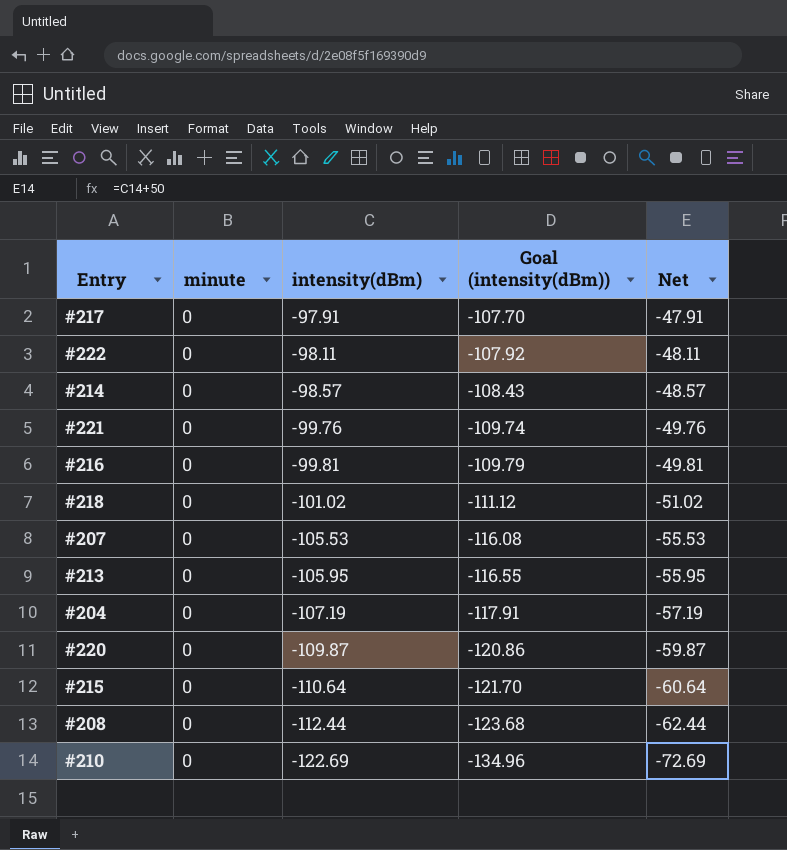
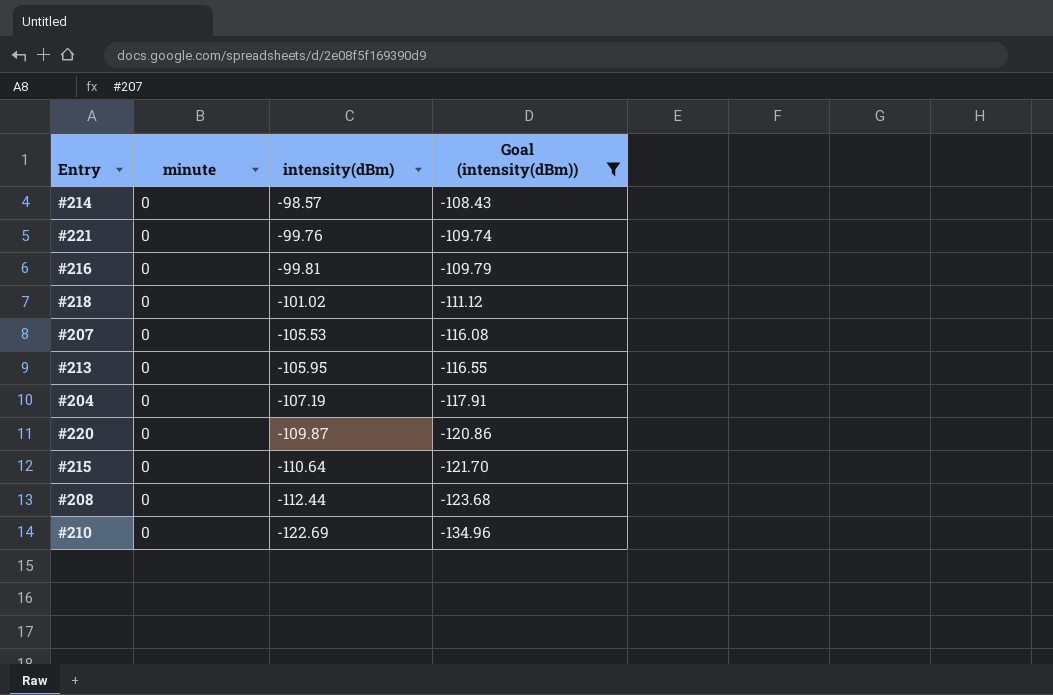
filter: none -> Goal (intensity(dBm)) <= -108.43
column Net | formula: [intensity(dBm)] + 50 -> none

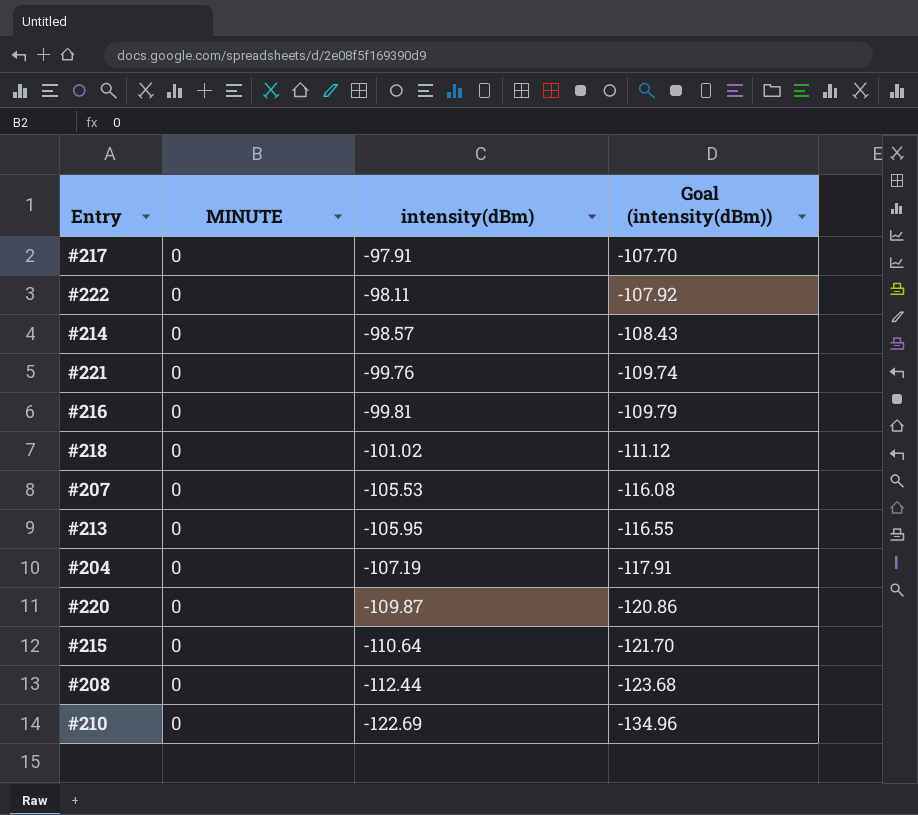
filter: Goal (intensity(dBm)) <= -108.43 -> none
column name: minute -> MINUTE

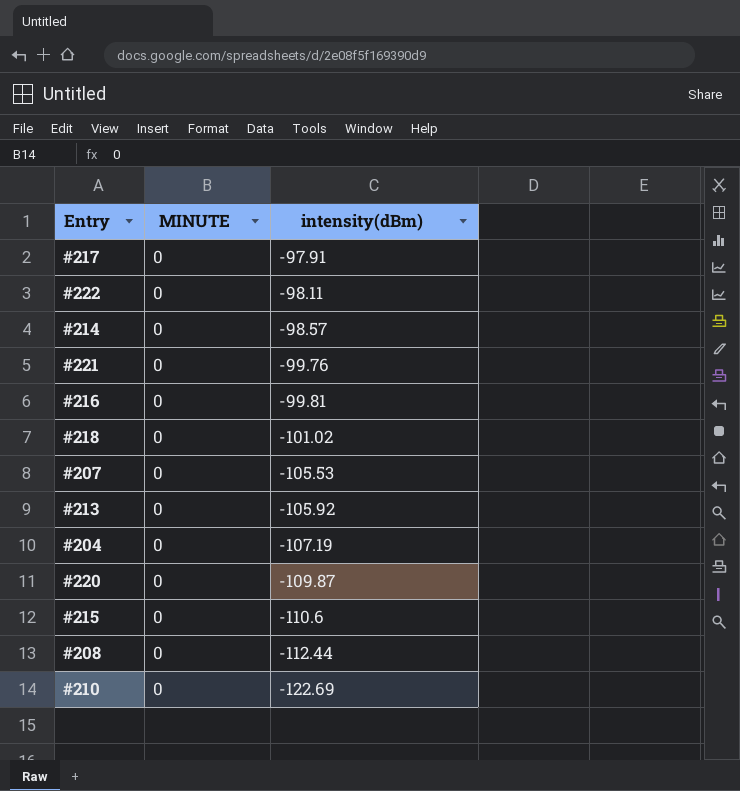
column Goal (intensity(dBm)) | formula: [intensity(dBm)] * 1.1 -> none
#213 | intensity(dBm): -105.95 -> -105.92
#215 | intensity(dBm): -110.64 -> -110.6

